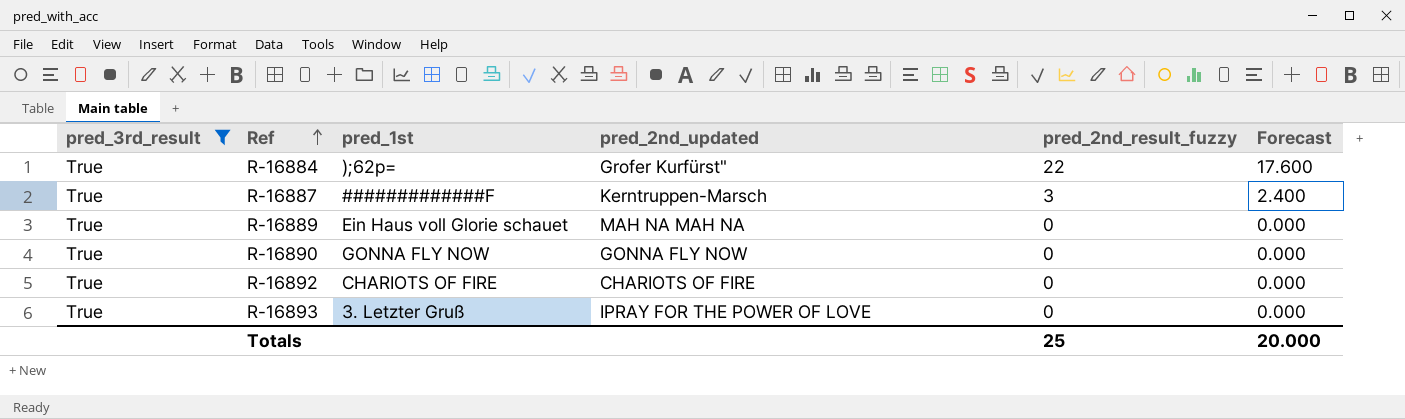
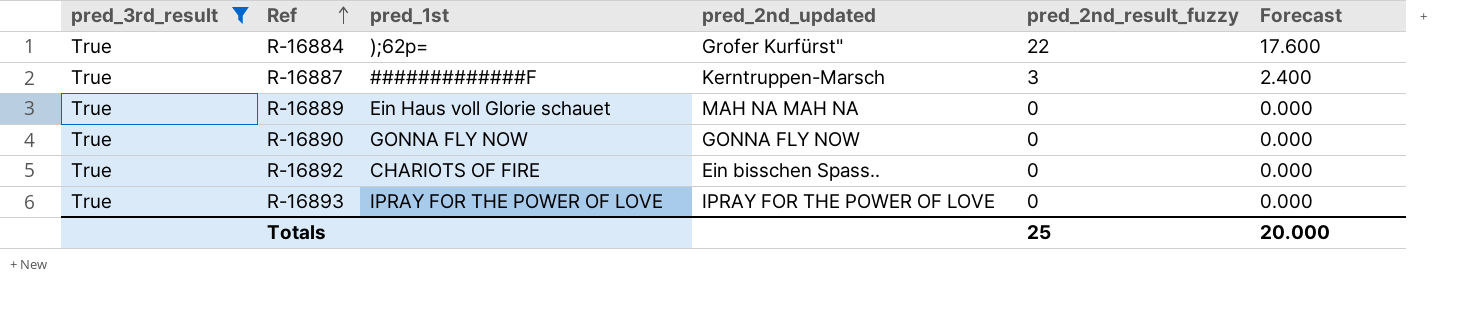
R-16892 | pred_2nd_updated: CHARIOTS OF FIRE -> Ein bisschen Spass..
R-16893 | pred_1st: 3. Letzter Gruß -> IPRAY FOR THE POWER OF LOVE

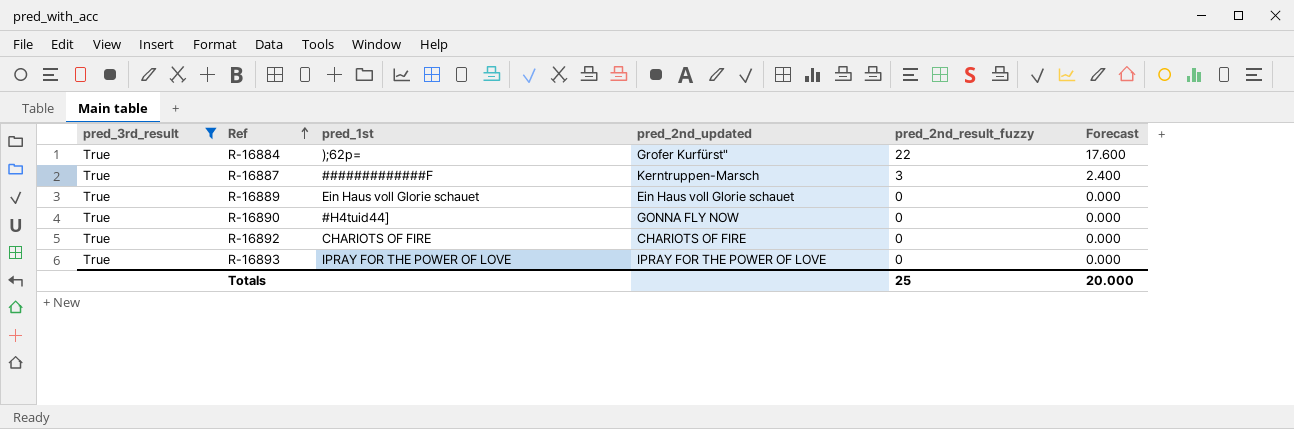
R-16889 | pred_2nd_updated: MAH NA MAH NA -> Ein Haus voll Glorie schauet
R-16890 | pred_1st: GONNA FLY NOW -> #H4tuid44]
R-16892 | pred_2nd_updated: Ein bisschen Spass.. -> CHARIOTS OF FIRE

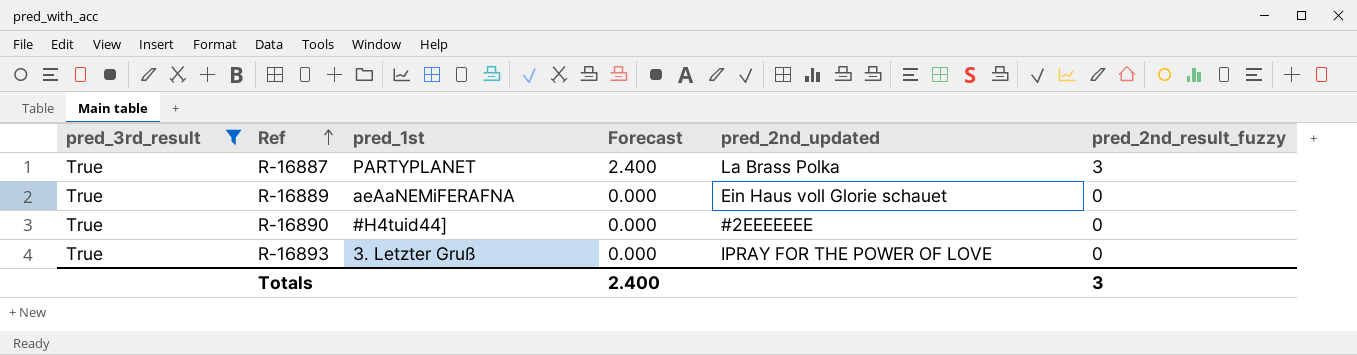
column Forecast | position: 6 -> 4
row R-16884: True | );62p= | Grofer Kurfürst" | 22 | 17.600 -> none
row R-16892: True | CHARIOTS OF FIRE | CHARIOTS OF FIRE | 0 | 0.000 -> none
R-16887 | pred_1st: #############F -> PARTYPLANET
R-16887 | pred_2nd_updated: Kerntruppen-Marsch -> La Brass Polka
R-16889 | pred_1st: Ein Haus voll Glorie schauet -> aeAaNEMiFERAFNA
R-16890 | pred_2nd_updated: GONNA FLY NOW -> #2EEEEEEE
R-16893 | pred_1st: IPRAY FOR THE POWER OF LOVE -> 3. Letzter Gruß
Totals | Forecast: 20.000 -> 2.400
Totals | pred_2nd_result_fuzzy: 25 -> 3

